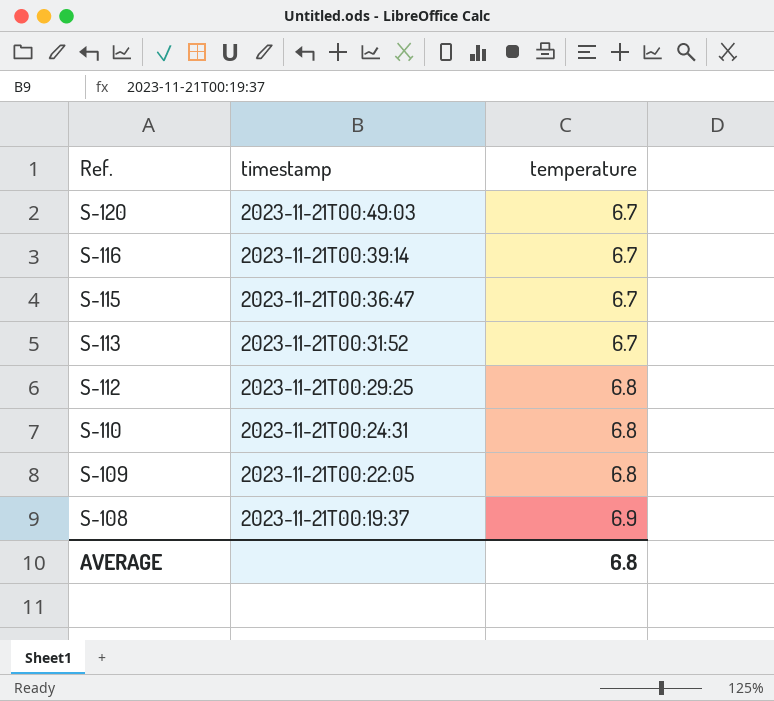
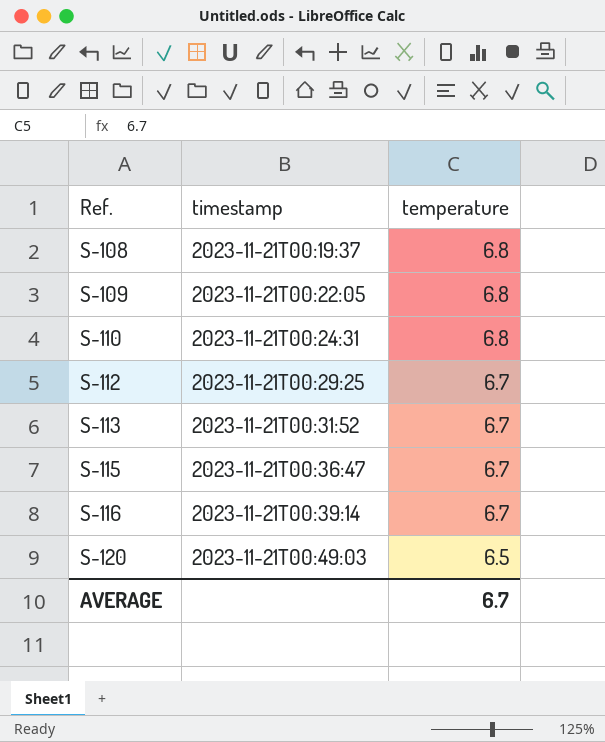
row order: Ref. descending -> Ref. ascending
S-108 | temperature: 6.9 -> 6.8
S-112 | temperature: 6.8 -> 6.7
S-120 | temperature: 6.7 -> 6.5
AVERAGE | temperature: 6.8 -> 6.7

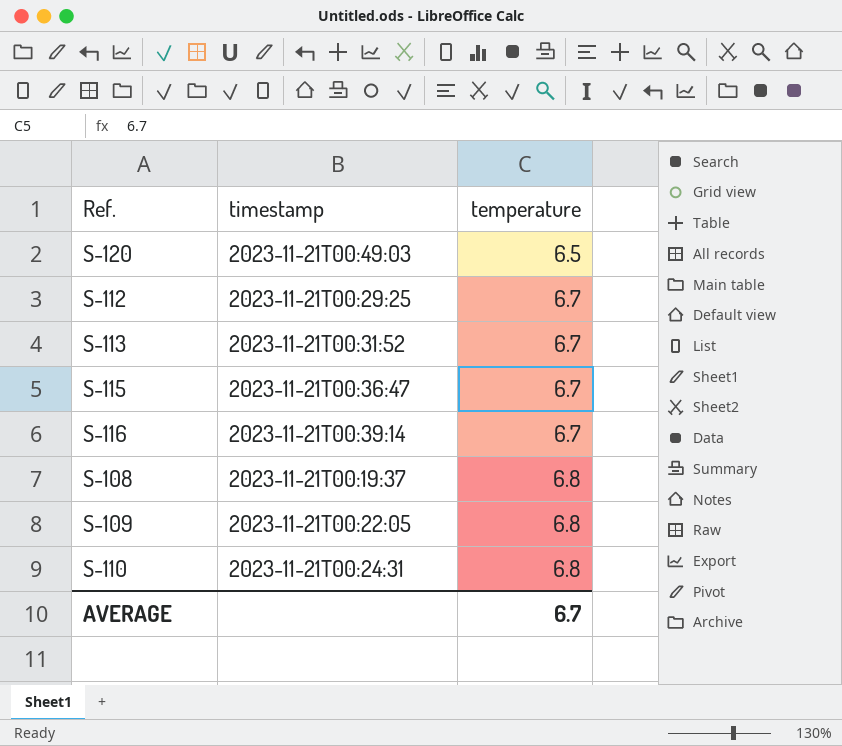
row order: Ref. ascending -> temperature ascending

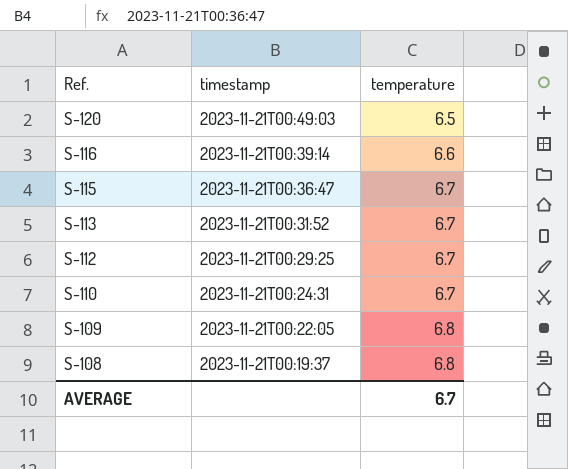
row order: temperature ascending -> Ref. descending
S-116 | temperature: 6.7 -> 6.6
S-110 | temperature: 6.8 -> 6.7

